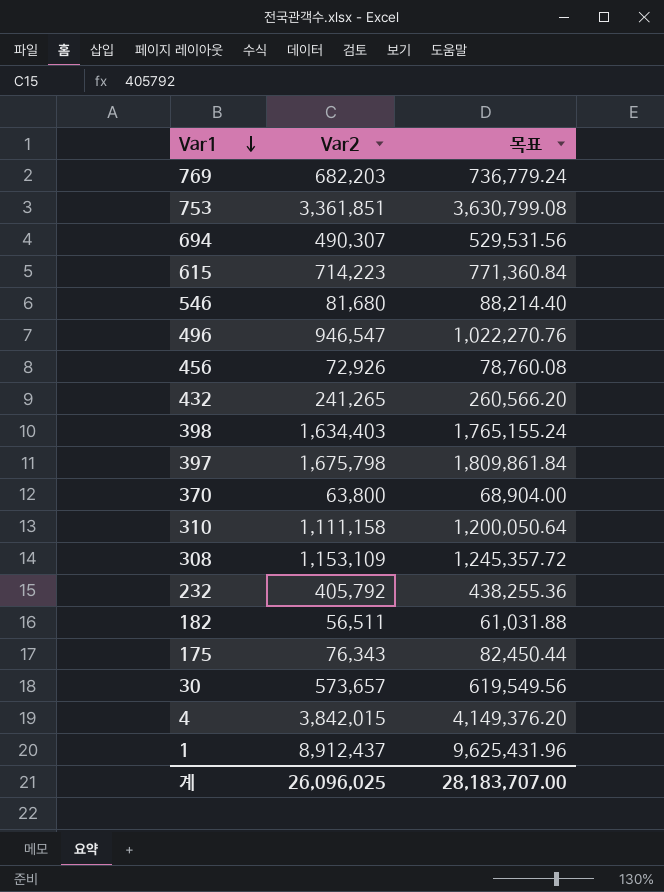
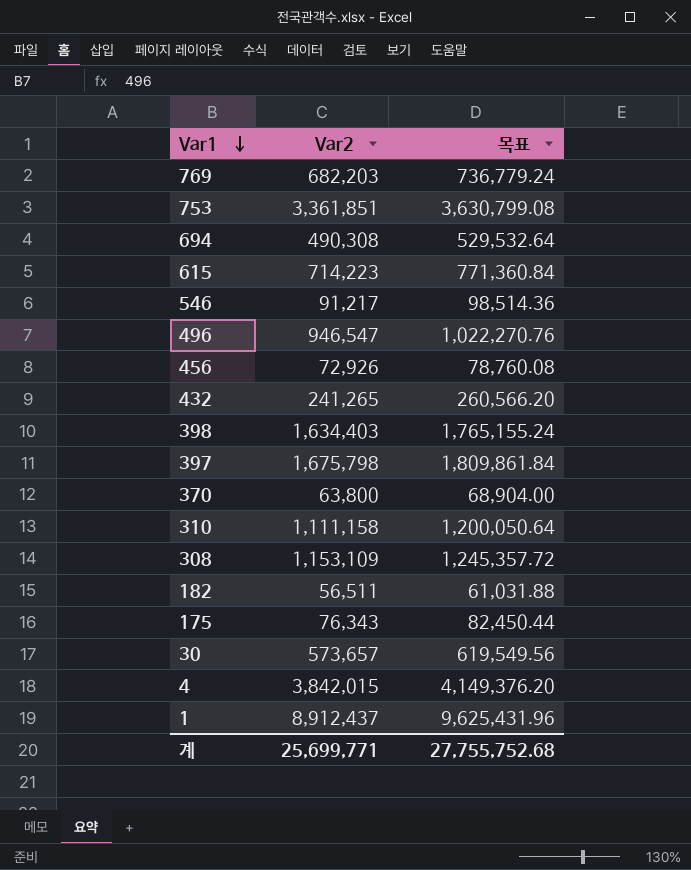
row 232: 405,792 | 438,255.36 -> none
694 | Var2: 490,307 -> 490,308
694 | 목표: 529,531.56 -> 529,532.64
546 | Var2: 81,680 -> 91,217
546 | 목표: 88,214.40 -> 98,514.36
계 | Var2: 26,096,025 -> 25,699,771
계 | 목표: 28,183,707.00 -> 27,755,752.68

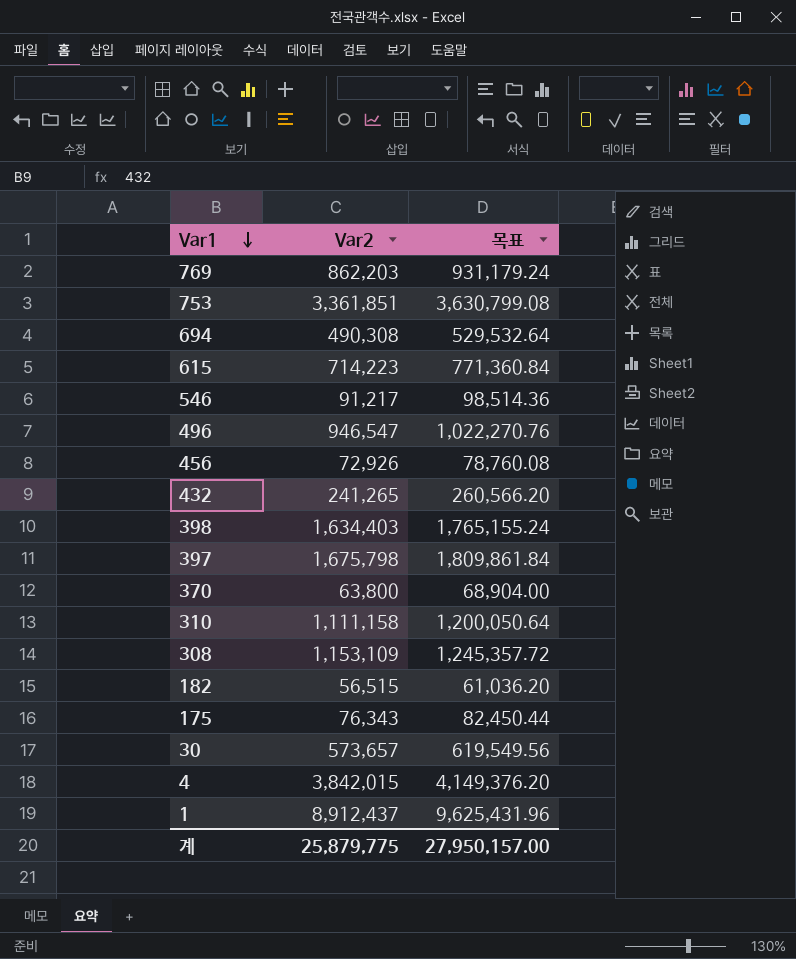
769 | Var2: 682,203 -> 862,203
769 | 목표: 736,779.24 -> 931,179.24
182 | Var2: 56,511 -> 56,515
182 | 목표: 61,031.88 -> 61,036.20
계 | Var2: 25,699,771 -> 25,879,775
계 | 목표: 27,755,752.68 -> 27,950,157.00

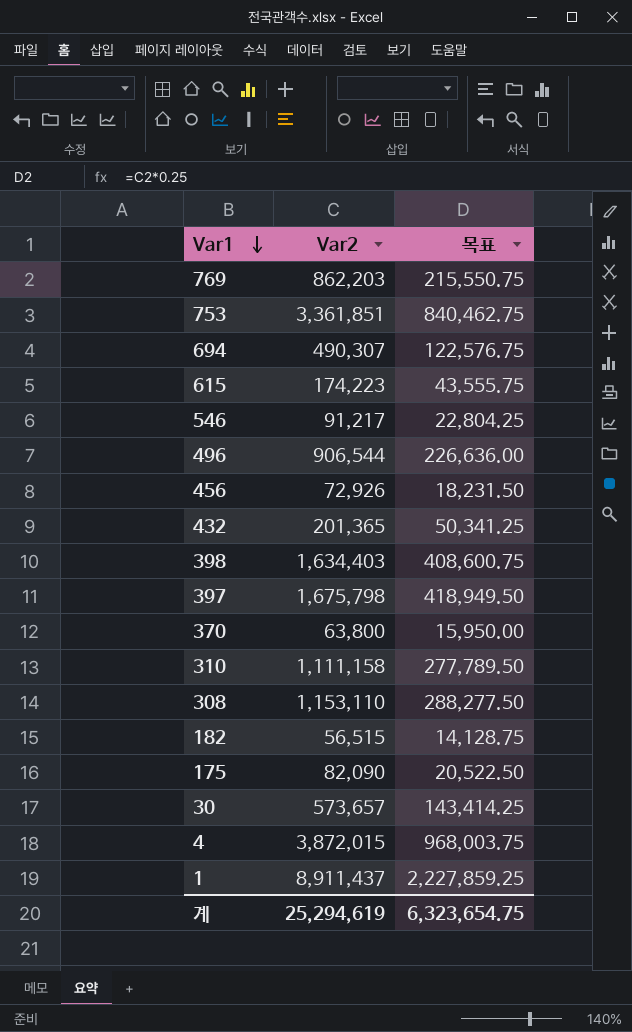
column 목표 | formula: [Var2] * 1.08 -> [Var2] * 0.25
694 | Var2: 490,308 -> 490,307
615 | Var2: 714,223 -> 174,223
496 | Var2: 946,547 -> 906,544
432 | Var2: 241,265 -> 201,365
308 | Var2: 1,153,109 -> 1,153,110
175 | Var2: 76,343 -> 82,090
4 | Var2: 3,842,015 -> 3,872,015
1 | Var2: 8,912,437 -> 8,911,437
계 | Var2: 25,879,775 -> 25,294,619
계 | 목표: 27,950,157.00 -> 6,323,654.75

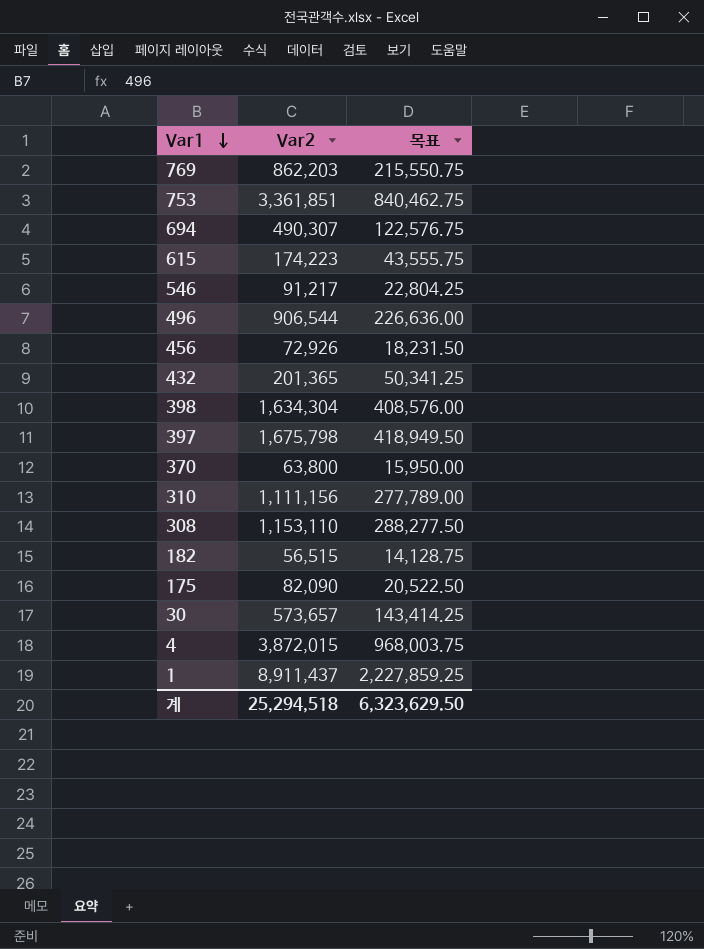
398 | Var2: 1,634,403 -> 1,634,304
398 | 목표: 408,600.75 -> 408,576.00
310 | Var2: 1,111,158 -> 1,111,156
310 | 목표: 277,789.50 -> 277,789.00
계 | Var2: 25,294,619 -> 25,294,518
계 | 목표: 6,323,654.75 -> 6,323,629.50

